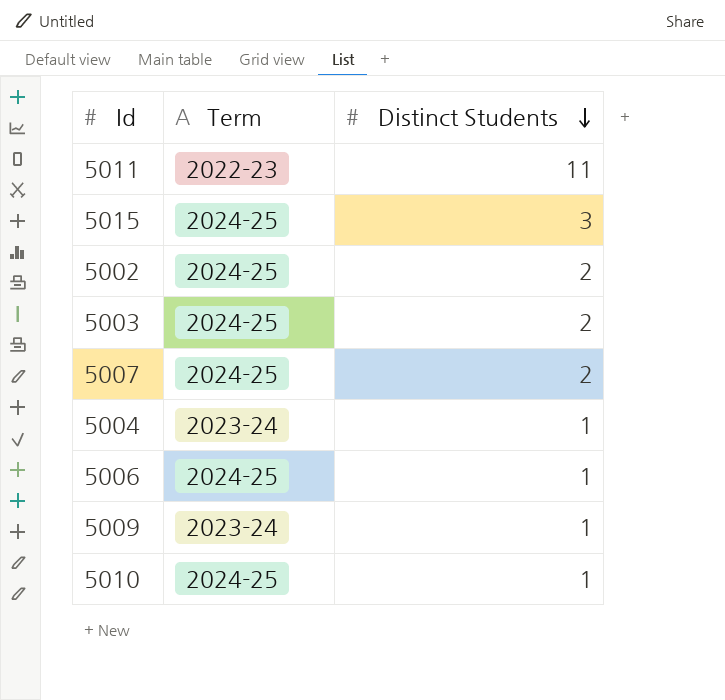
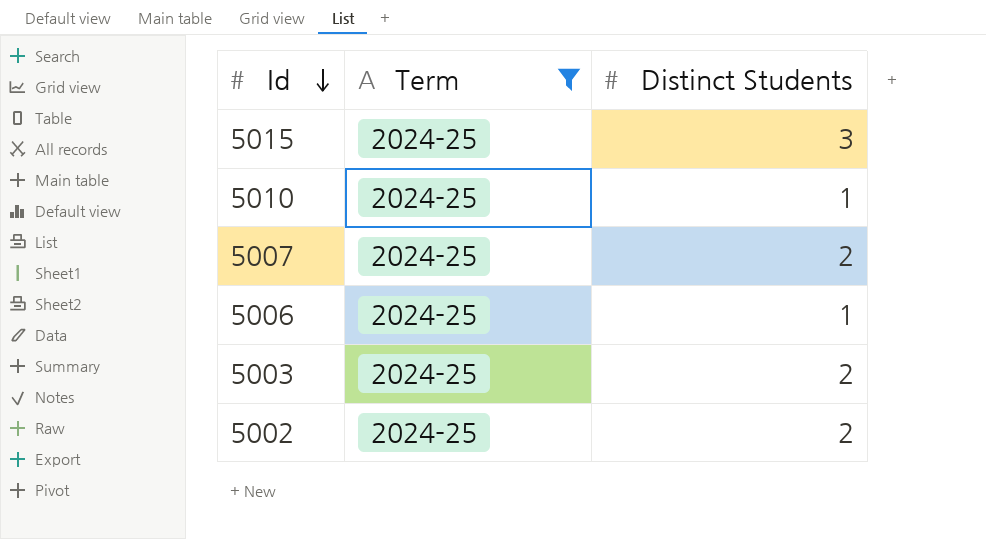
filter: none -> Term = 2024-25
row order: Distinct Students descending -> Id descending

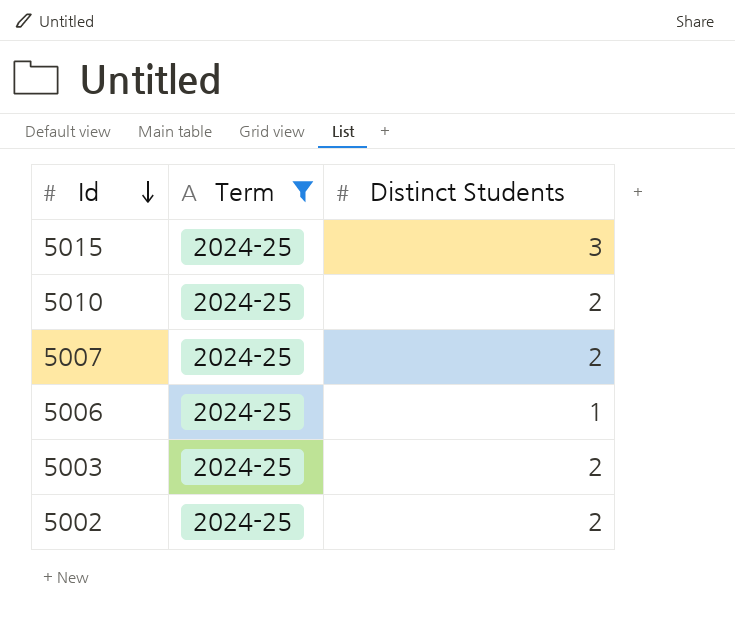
5010 | Distinct Students: 1 -> 2

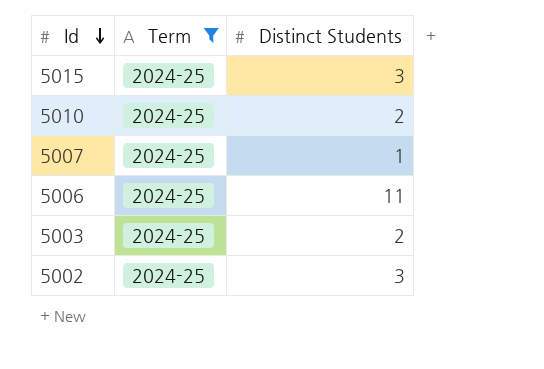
5007 | Distinct Students: 2 -> 1
5006 | Distinct Students: 1 -> 11
5002 | Distinct Students: 2 -> 3

